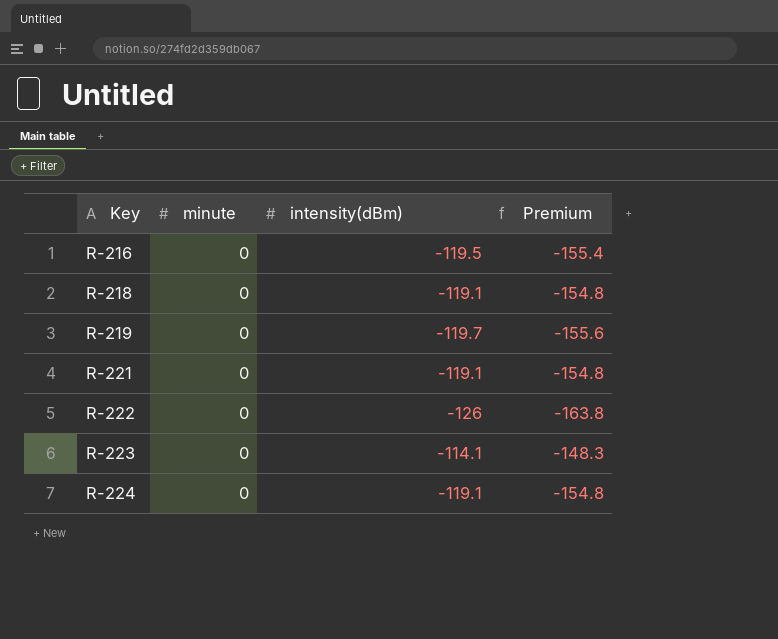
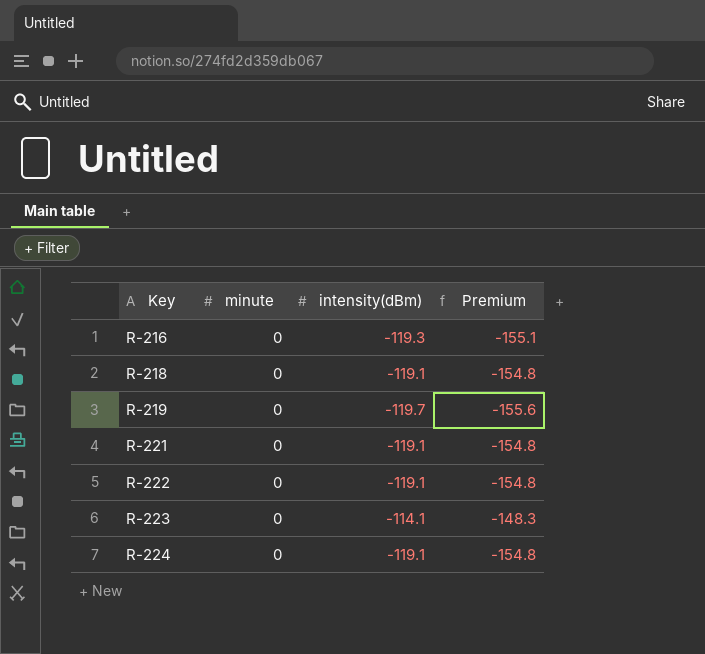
R-216 | intensity(dBm): -119.5 -> -119.3
R-216 | Premium: -155.4 -> -155.1
R-222 | intensity(dBm): -126 -> -119.1
R-222 | Premium: -163.8 -> -154.8

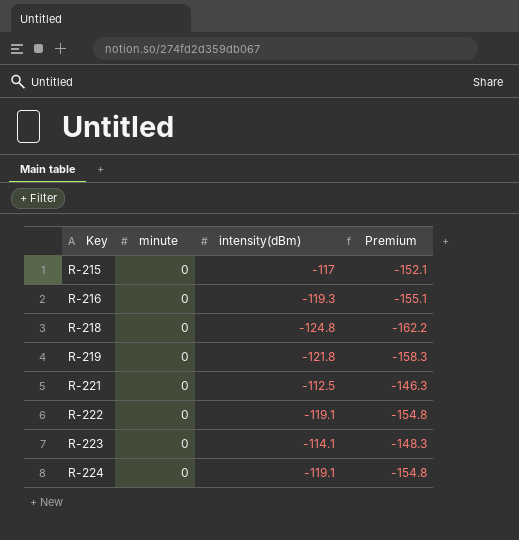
row R-215: none -> 0 | -117 | -152.1
R-218 | intensity(dBm): -119.1 -> -124.8
R-218 | Premium: -154.8 -> -162.2
R-219 | intensity(dBm): -119.7 -> -121.8
R-219 | Premium: -155.6 -> -158.3
R-221 | intensity(dBm): -119.1 -> -112.5
R-221 | Premium: -154.8 -> -146.3

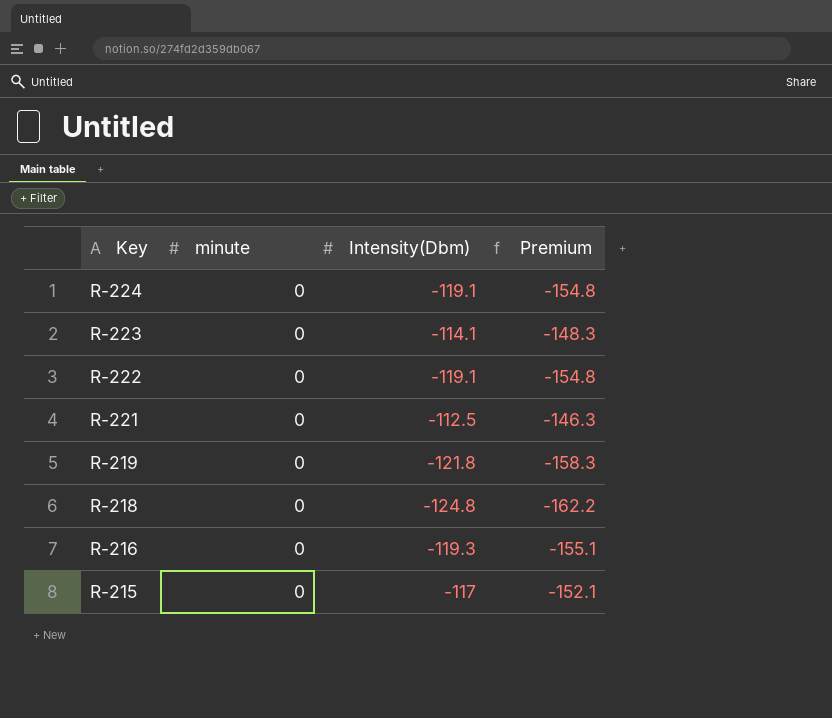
row order: Key ascending -> Key descending
column name: intensity(dBm) -> Intensity(Dbm)

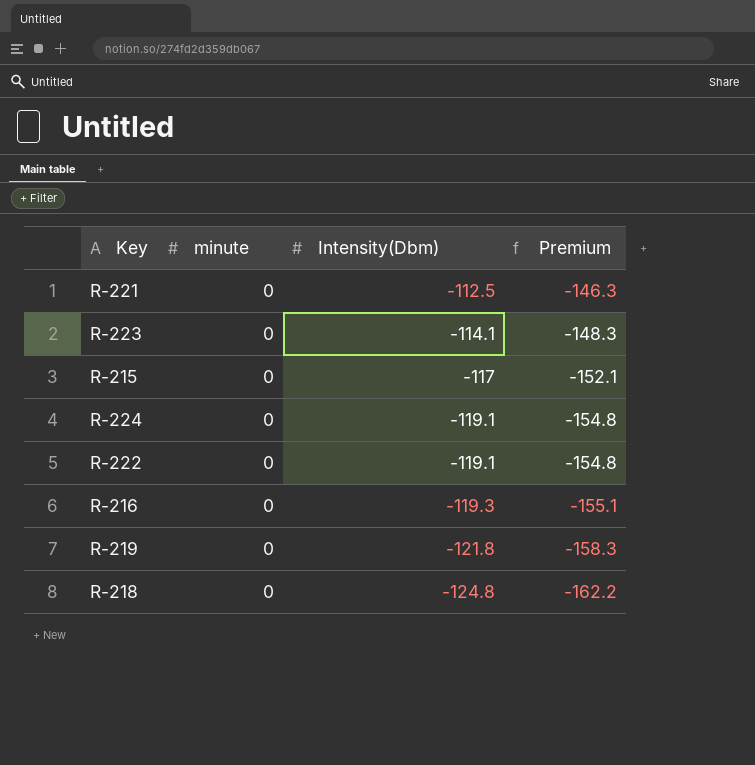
row order: Key descending -> Intensity(Dbm) descending

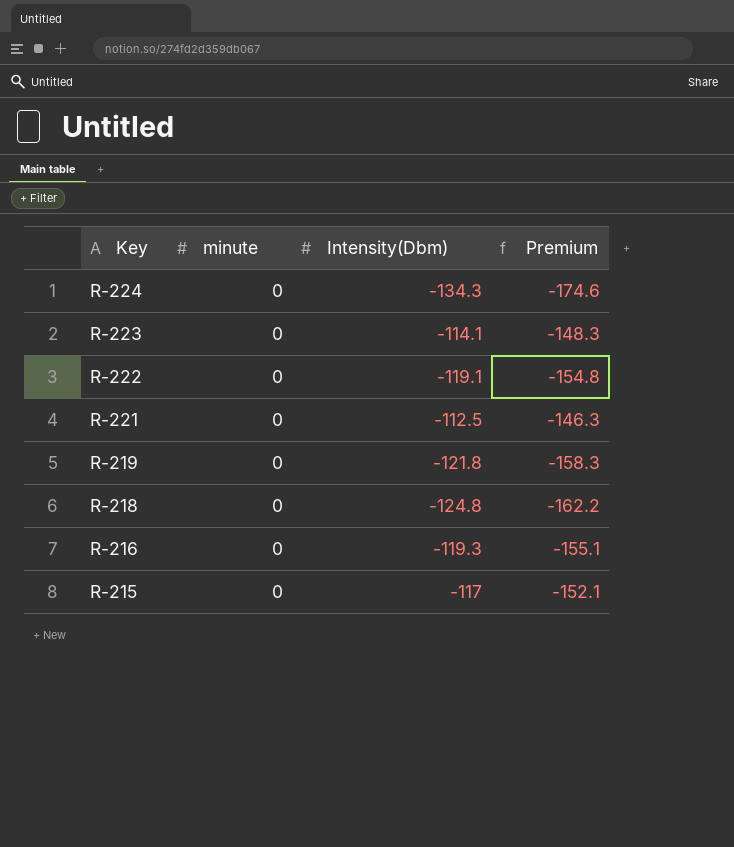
row order: Intensity(Dbm) descending -> Key descending
R-224 | Intensity(Dbm): -119.1 -> -134.3
R-224 | Premium: -154.8 -> -174.6

